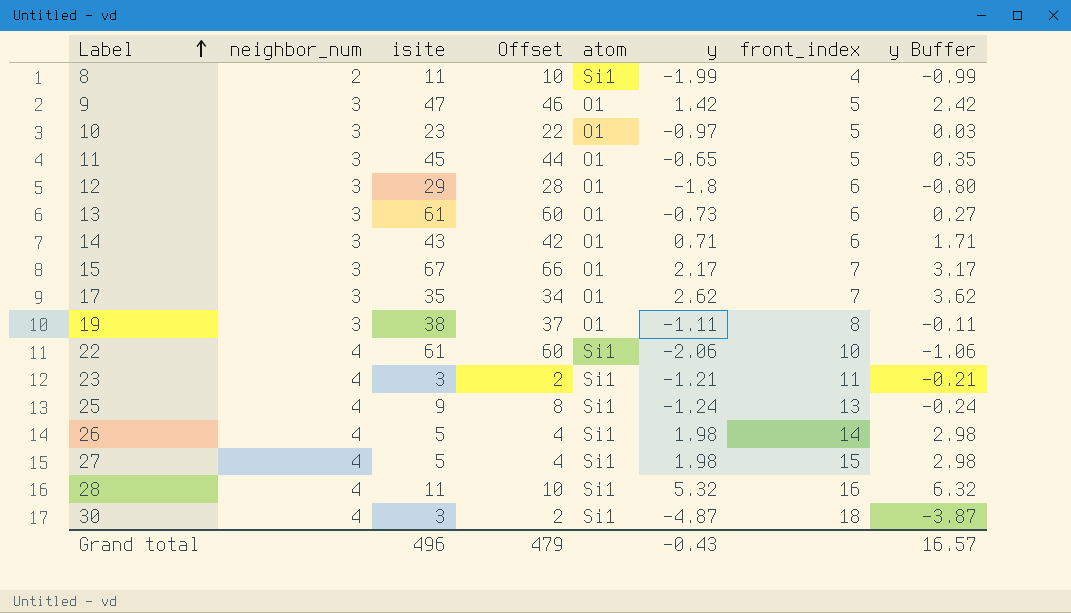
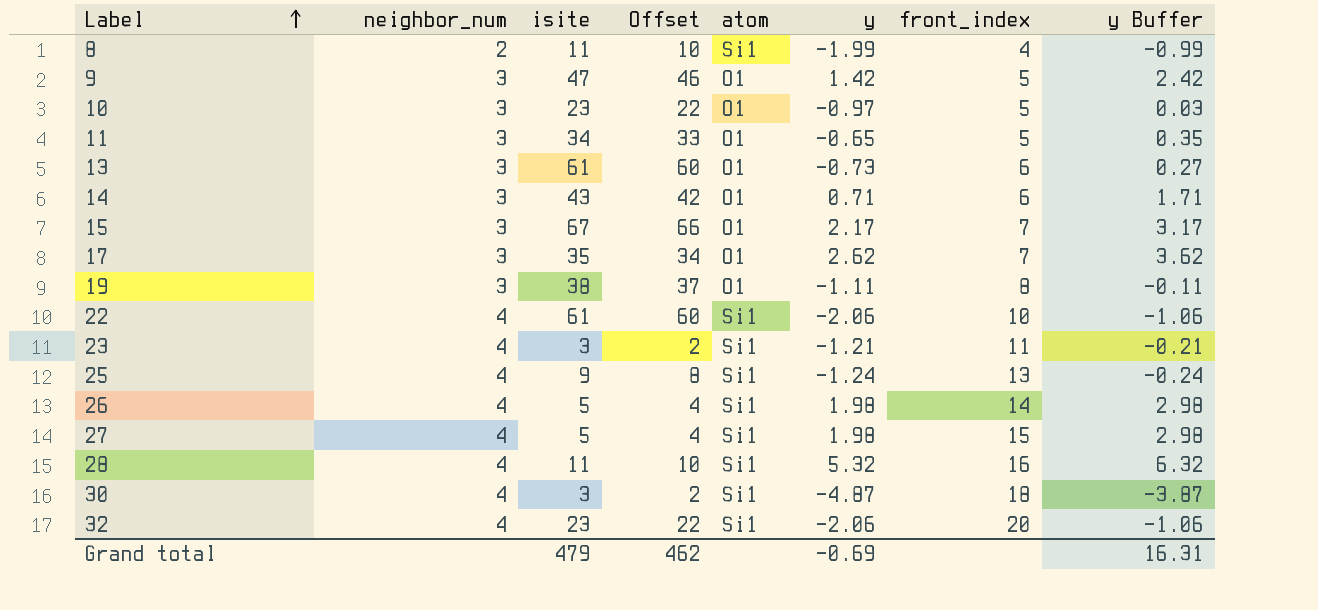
row 12: 3 | 29 | 28 | O1 | -1.8 | 6 | -0.80 -> none
11 | isite: 45 -> 34
11 | Offset: 44 -> 33
row 32: none -> 4 | 23 | 22 | Si1 | -2.06 | 20 | -1.06
Grand total | isite: 496 -> 479
Grand total | Offset: 479 -> 462
Grand total | y: -0.43 -> -0.69
Grand total | y Buffer: 16.57 -> 16.31

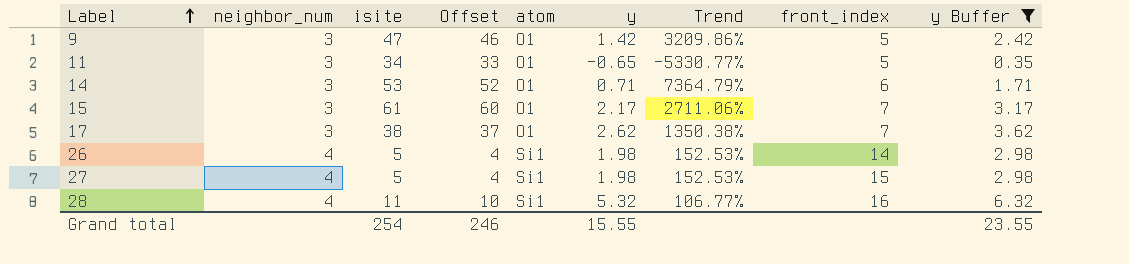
filter: none -> y Buffer >= 0.35
column Trend | formula: none -> ([isite] - [y]) / [y]
14 | isite: 43 -> 53
14 | Offset: 42 -> 52
15 | isite: 67 -> 61
15 | Offset: 66 -> 60
17 | isite: 35 -> 38
17 | Offset: 34 -> 37
Grand total | isite: 479 -> 254
Grand total | Offset: 462 -> 246
Grand total | y: -0.69 -> 15.55
Grand total | y Buffer: 16.31 -> 23.55

